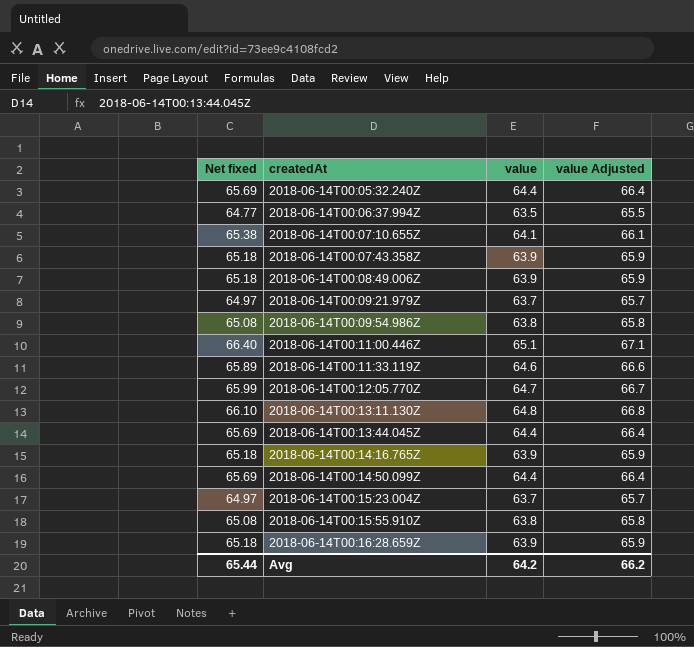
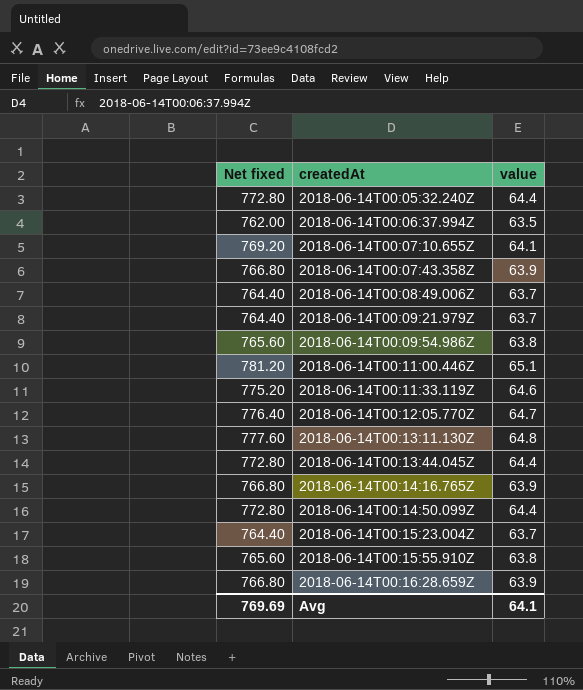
column value Adjusted | formula: [value] + 2 -> none
column Net fixed | formula: [value] * 1.02 -> [value] * 12
2018-06-14T00:08:49.006Z | value: 63.9 -> 63.7
Avg | Net fixed: 65.44 -> 769.69
Avg | value: 64.2 -> 64.1

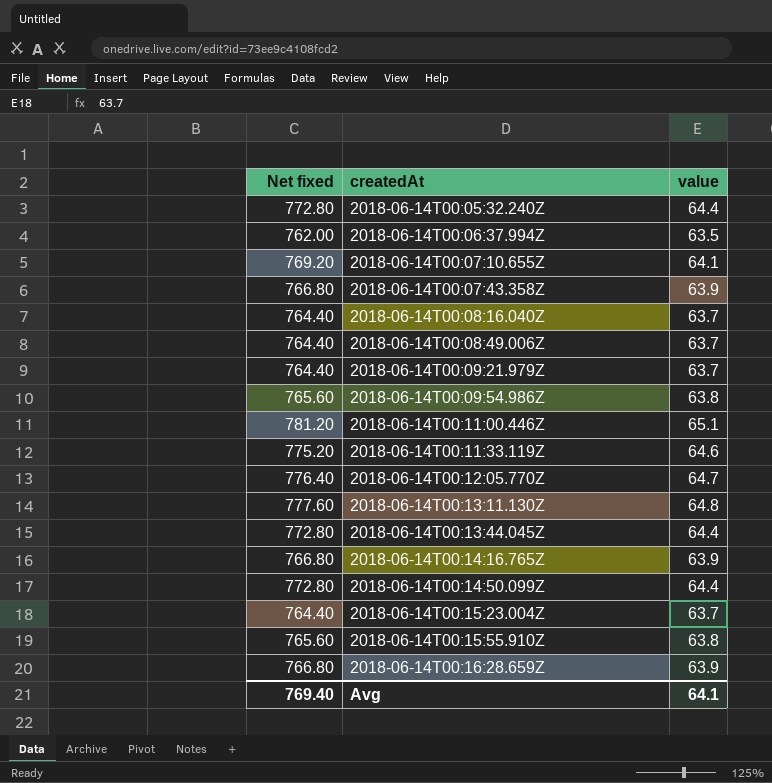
row 2018-06-14T00:08:16.040Z: none -> 764.40 | 63.7
Avg | Net fixed: 769.69 -> 769.40

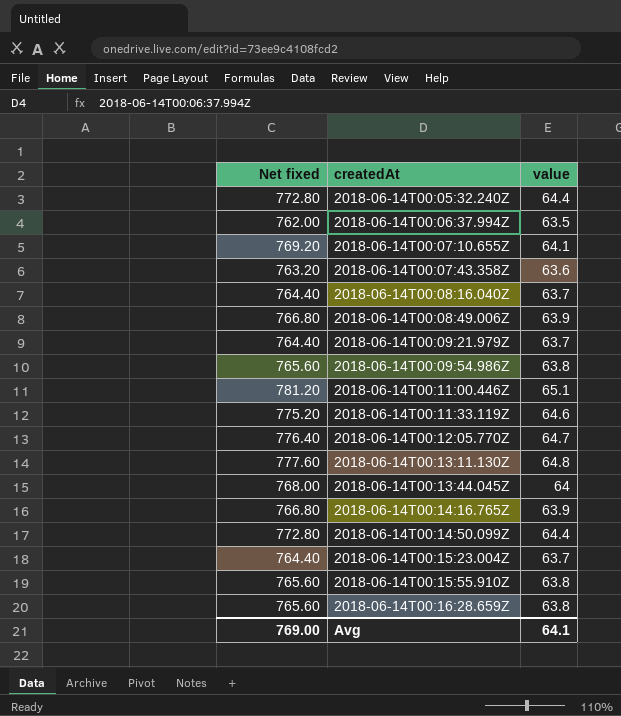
2018-06-14T00:07:43.358Z | Net fixed: 766.80 -> 763.20
2018-06-14T00:07:43.358Z | value: 63.9 -> 63.6
2018-06-14T00:08:49.006Z | Net fixed: 764.40 -> 766.80
2018-06-14T00:08:49.006Z | value: 63.7 -> 63.9
2018-06-14T00:13:44.045Z | Net fixed: 772.80 -> 768.00
2018-06-14T00:13:44.045Z | value: 64.4 -> 64
2018-06-14T00:16:28.659Z | Net fixed: 766.80 -> 765.60
2018-06-14T00:16:28.659Z | value: 63.9 -> 63.8
Avg | Net fixed: 769.40 -> 769.00

